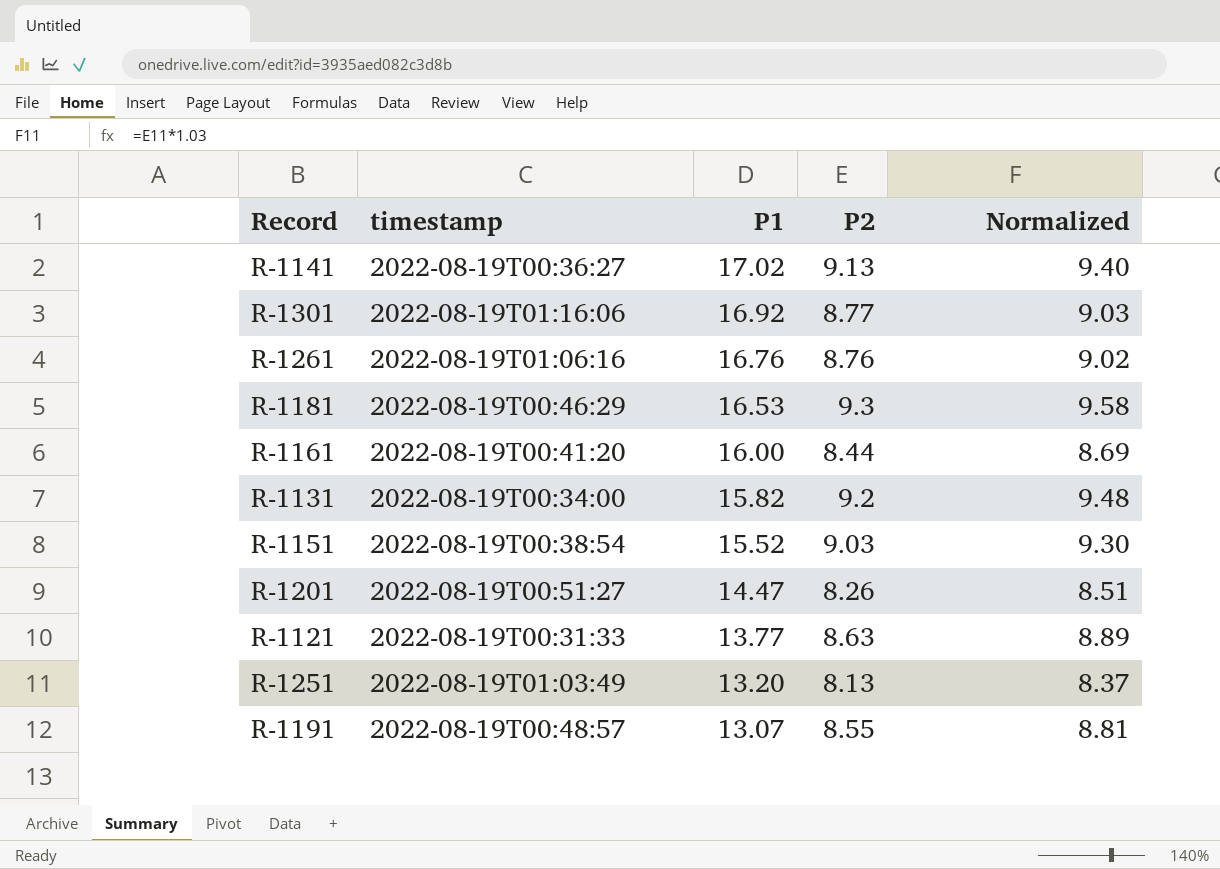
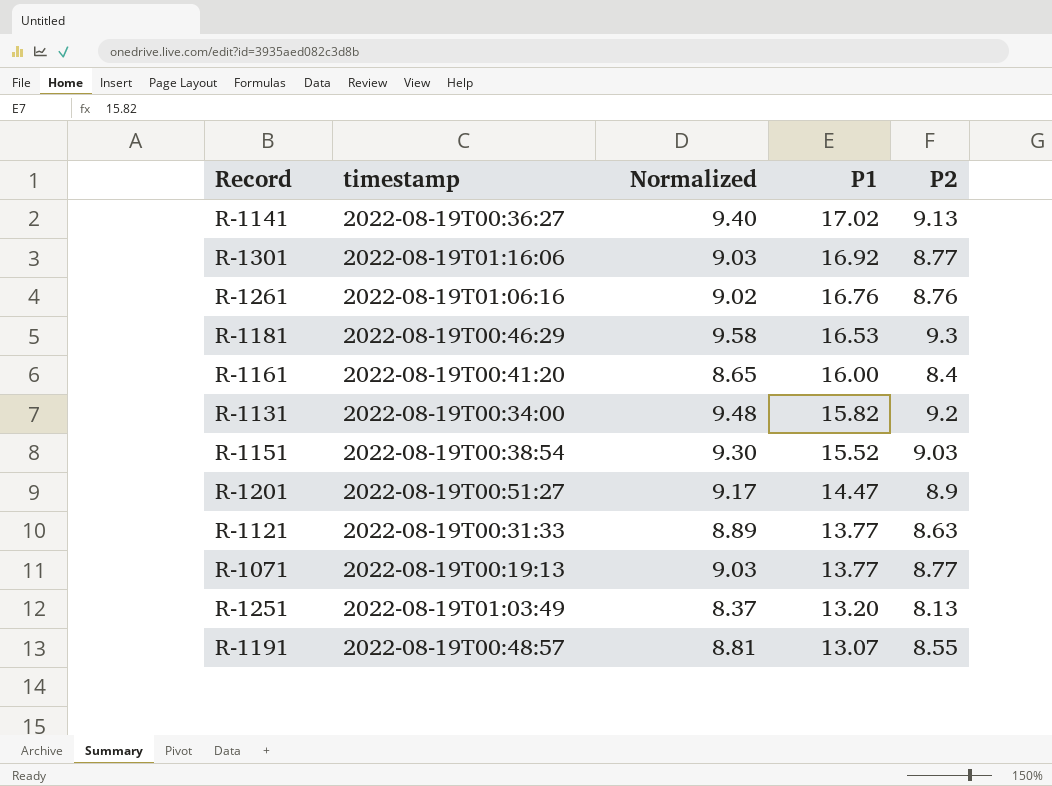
column Normalized | position: 5 -> 3
R-1161 | Normalized: 8.69 -> 8.65
R-1161 | P2: 8.44 -> 8.4
R-1201 | Normalized: 8.51 -> 9.17
R-1201 | P2: 8.26 -> 8.9
row R-1071: none -> 2022-08-19T00:19:13 | 9.03 | 13.77 | 8.77

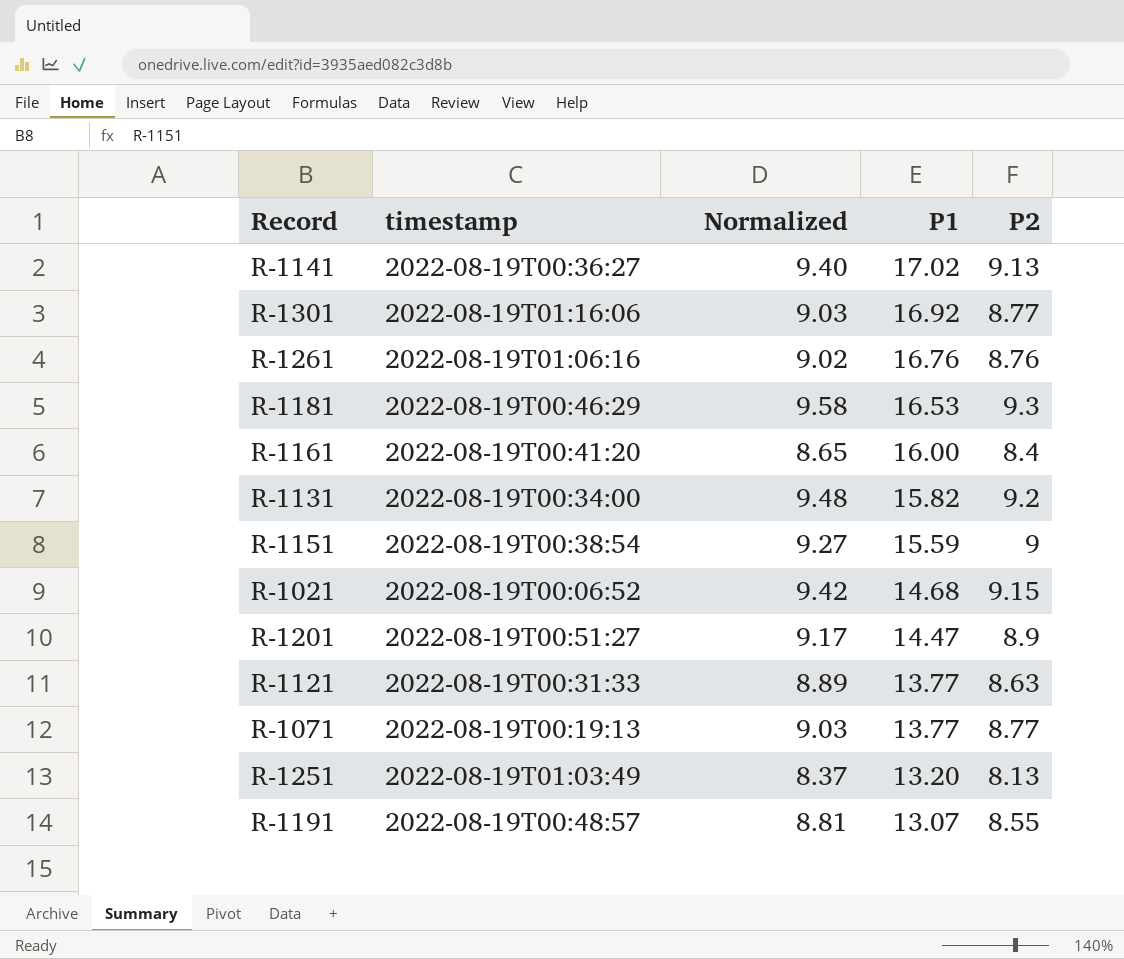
R-1151 | Normalized: 9.30 -> 9.27
R-1151 | P1: 15.52 -> 15.59
R-1151 | P2: 9.03 -> 9
row R-1021: none -> 2022-08-19T00:06:52 | 9.42 | 14.68 | 9.15

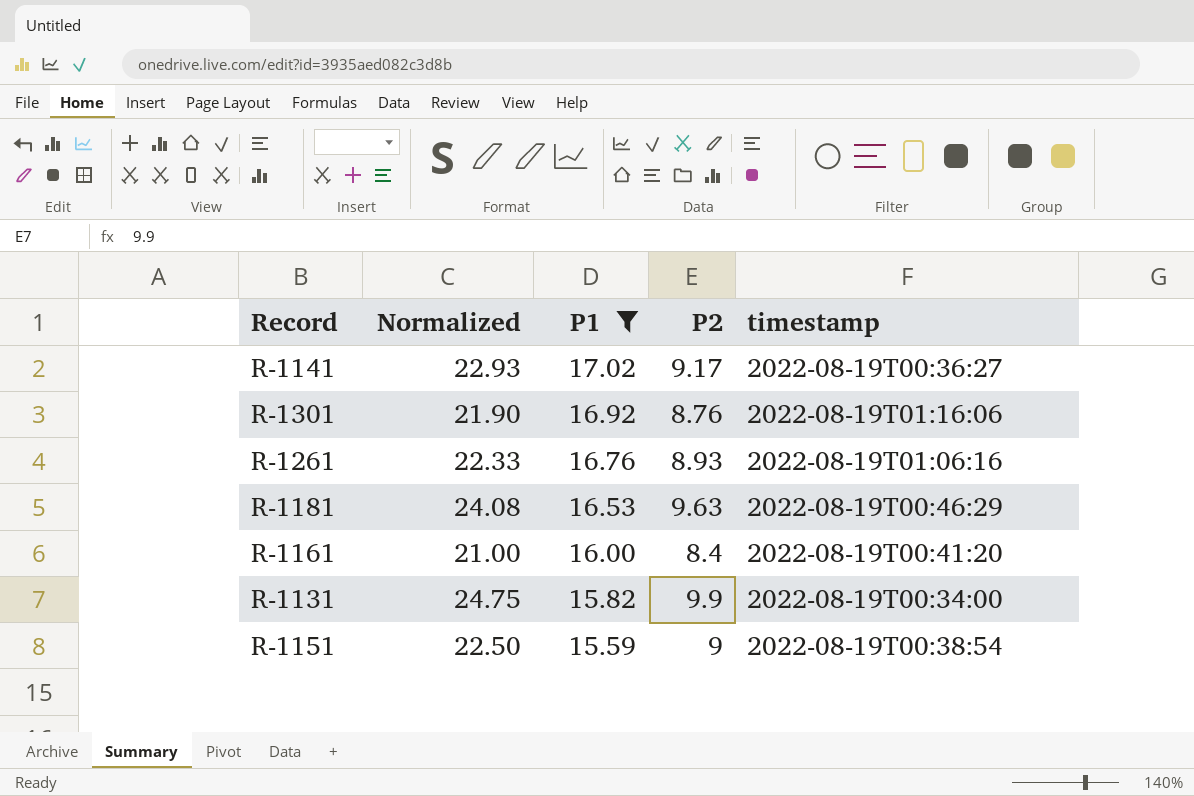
filter: none -> P1 >= 15.59
column Normalized | formula: [P2] * 1.03 -> [P2] * 2.5
column timestamp | position: 2 -> 5
R-1141 | P2: 9.13 -> 9.17
R-1301 | P2: 8.77 -> 8.76
R-1261 | P2: 8.76 -> 8.93
R-1181 | P2: 9.3 -> 9.63
R-1131 | P2: 9.2 -> 9.9

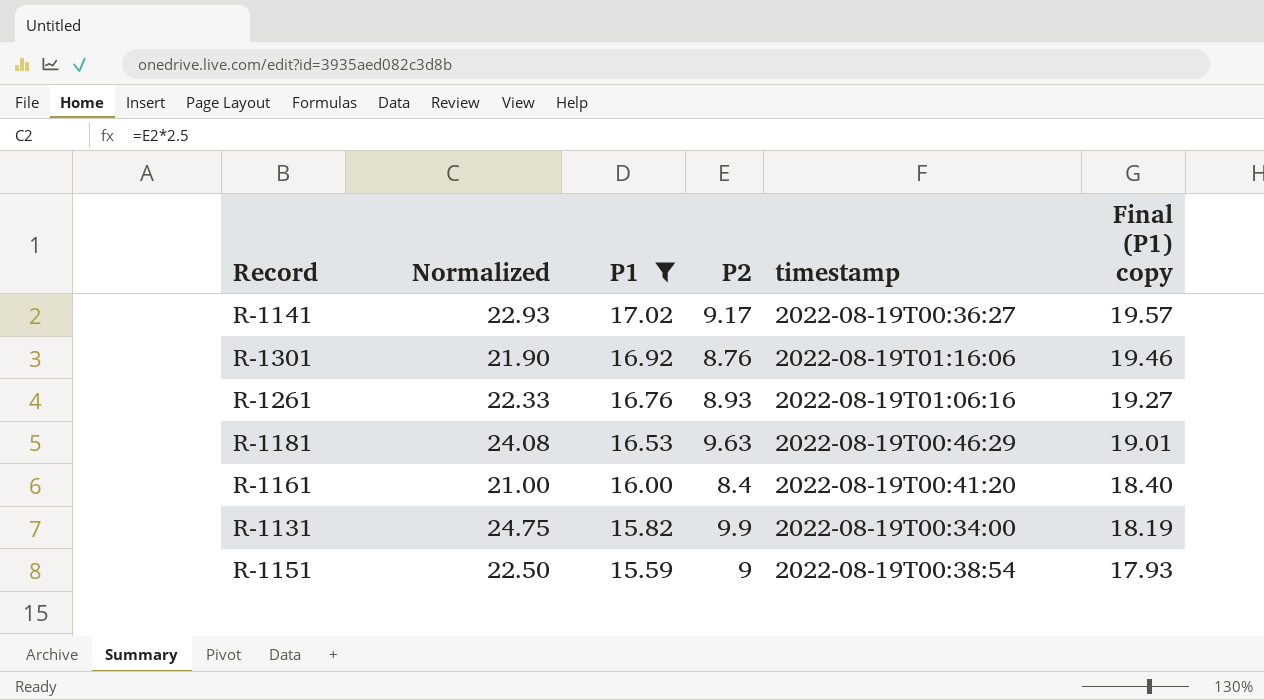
column Final (P1) copy | formula: none -> [P1] * 1.15

